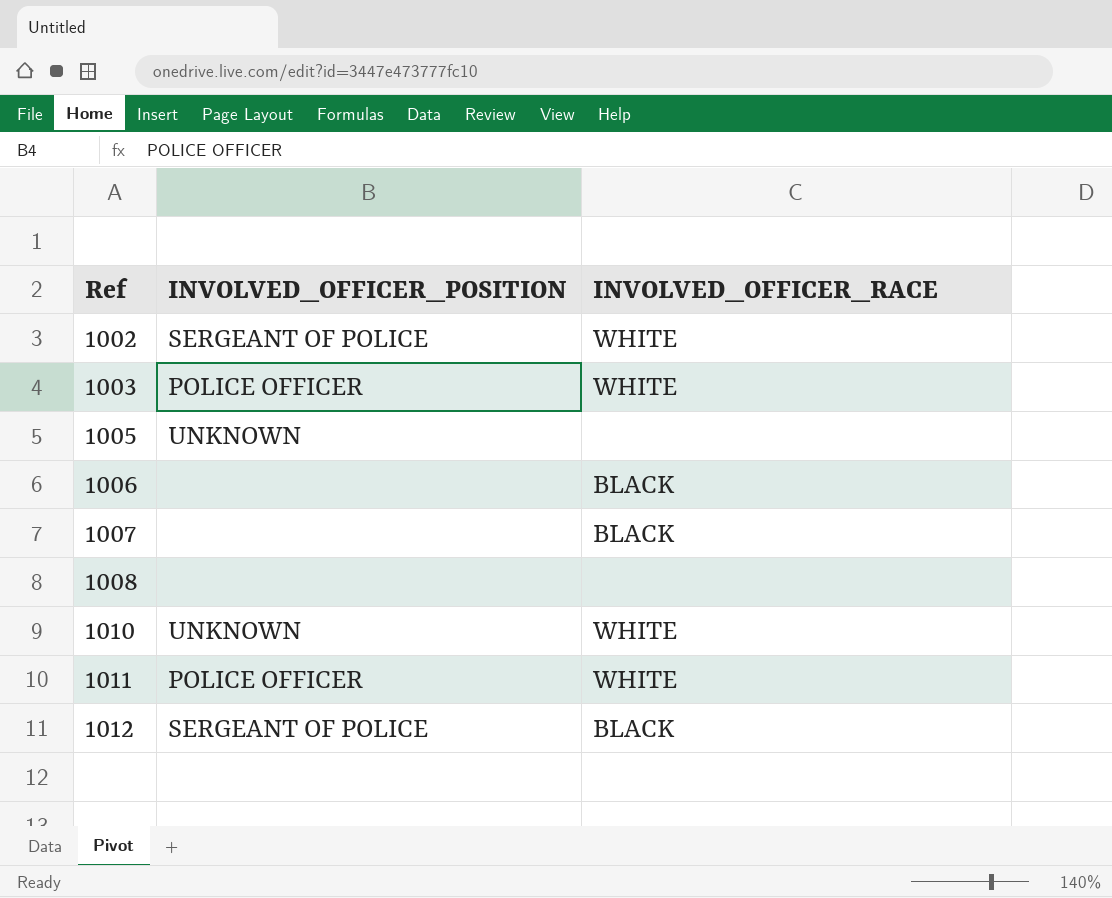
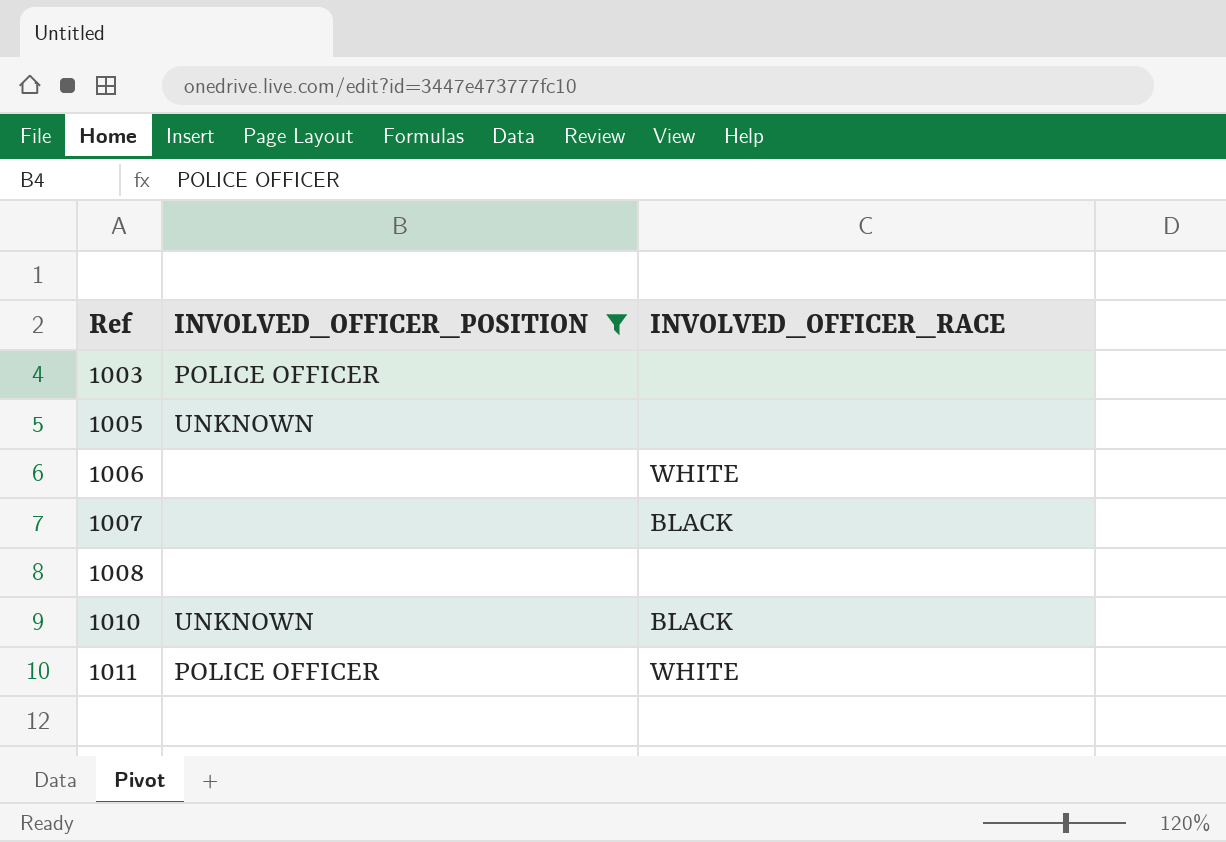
filter: none -> INVOLVED_OFFICER_POSITION != SERGEANT OF POLICE
1003 | INVOLVED_OFFICER_RACE: WHITE -> none
1006 | INVOLVED_OFFICER_RACE: BLACK -> WHITE
1010 | INVOLVED_OFFICER_RACE: WHITE -> BLACK

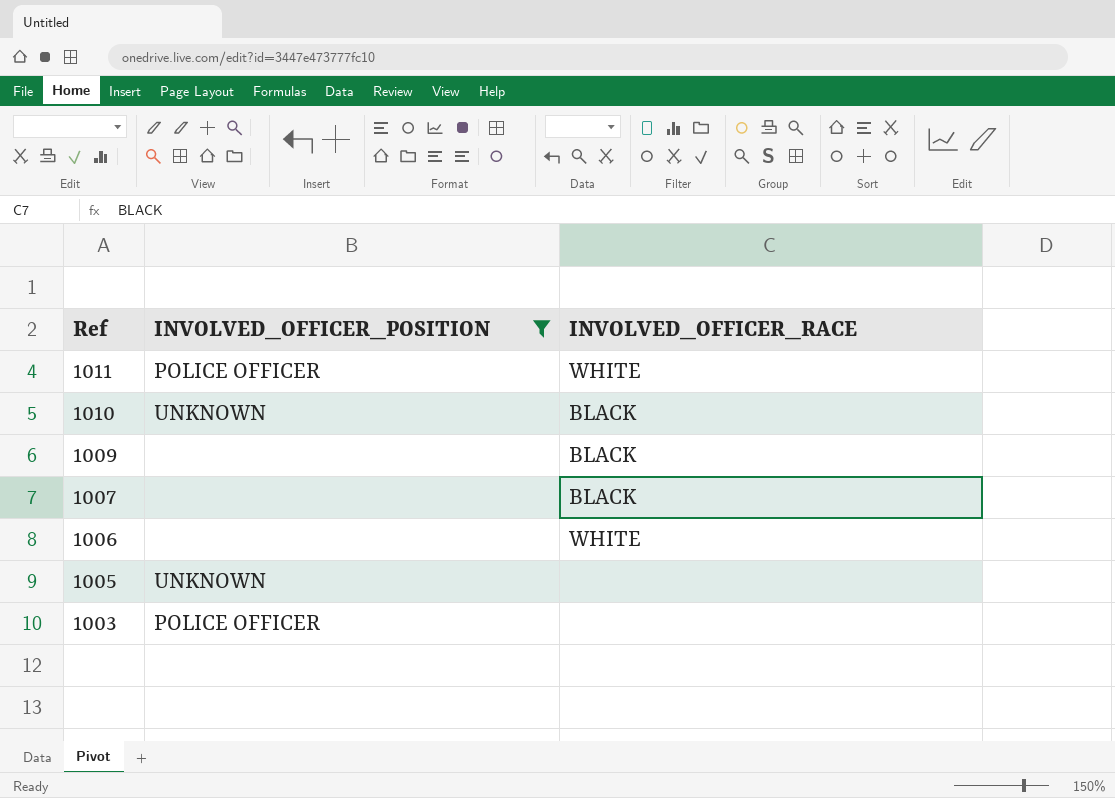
row order: Ref ascending -> Ref descending
row 1008: none | none -> none
row 1009: none -> none | BLACK

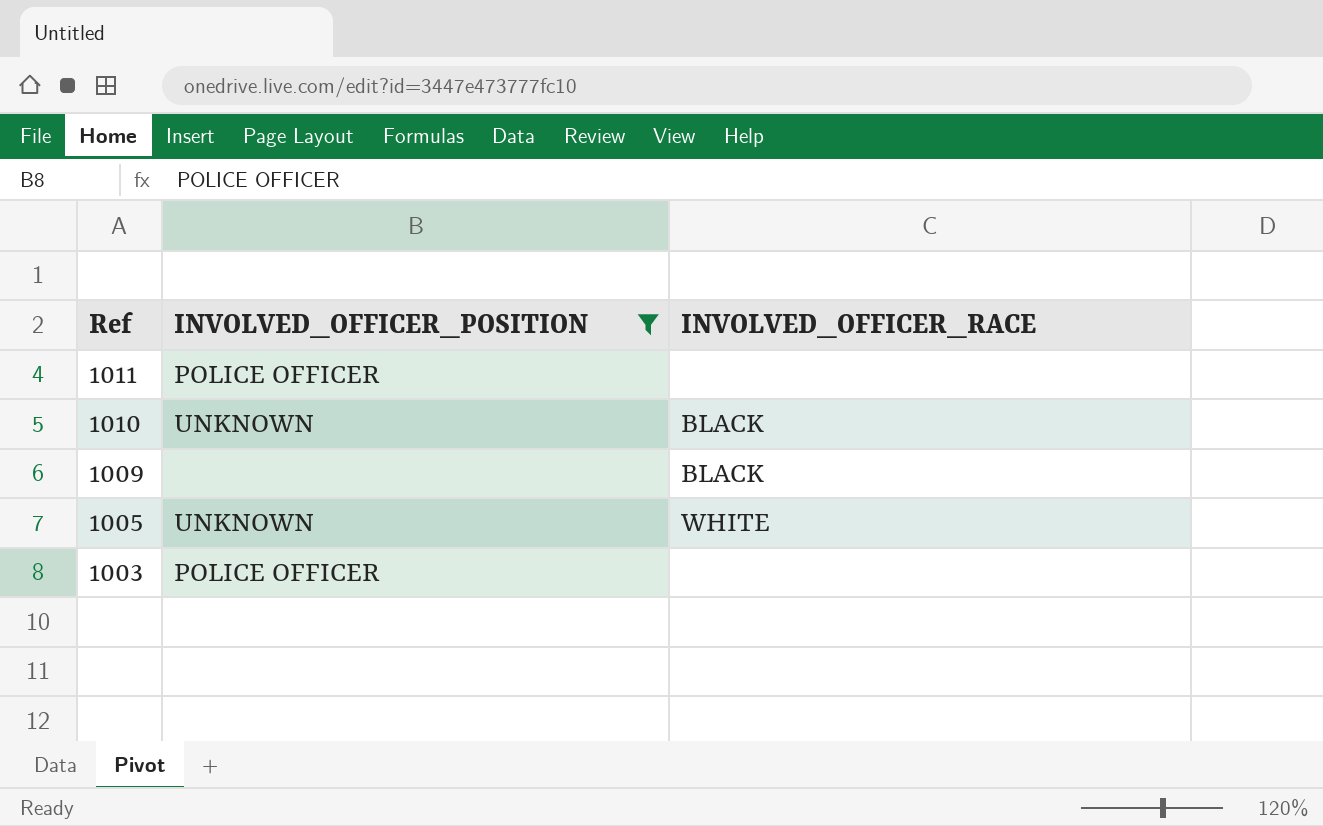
row 1007: none | BLACK -> none
row 1006: none | WHITE -> none
1011 | INVOLVED_OFFICER_RACE: WHITE -> none
1005 | INVOLVED_OFFICER_RACE: none -> WHITE

